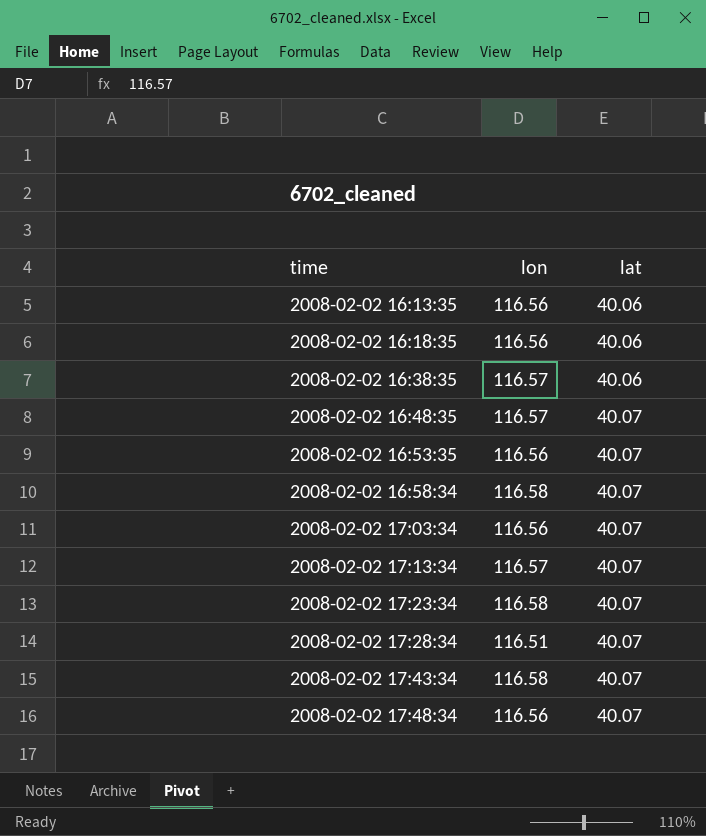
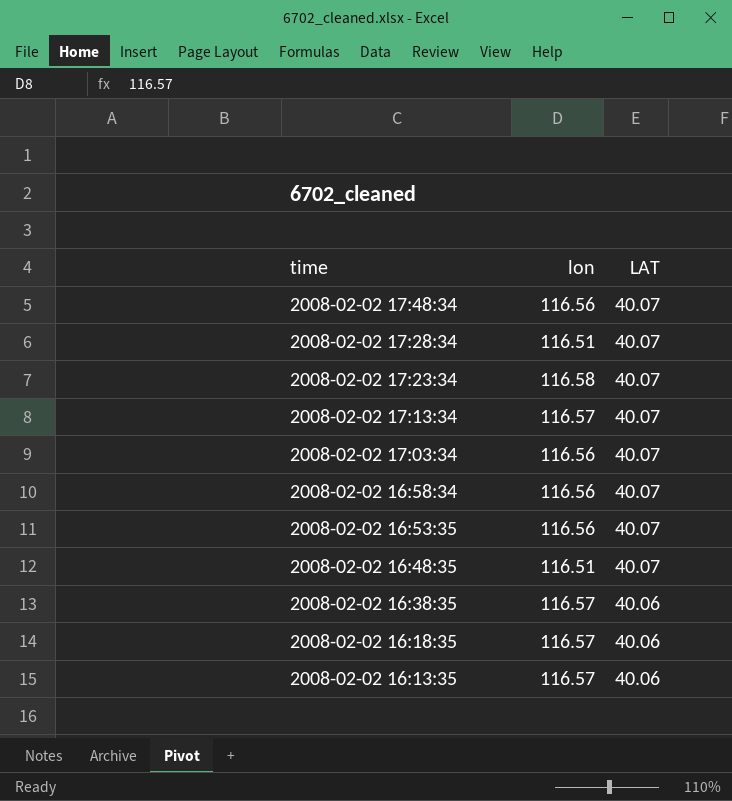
row order: time ascending -> time descending
column name: lat -> LAT
row 2008-02-02 17:43:34: 116.58 | 40.07 -> none
2008-02-02 16:58:34 | lon: 116.58 -> 116.56
2008-02-02 16:48:35 | lon: 116.57 -> 116.51
2008-02-02 16:18:35 | lon: 116.56 -> 116.57
2008-02-02 16:13:35 | lon: 116.56 -> 116.57

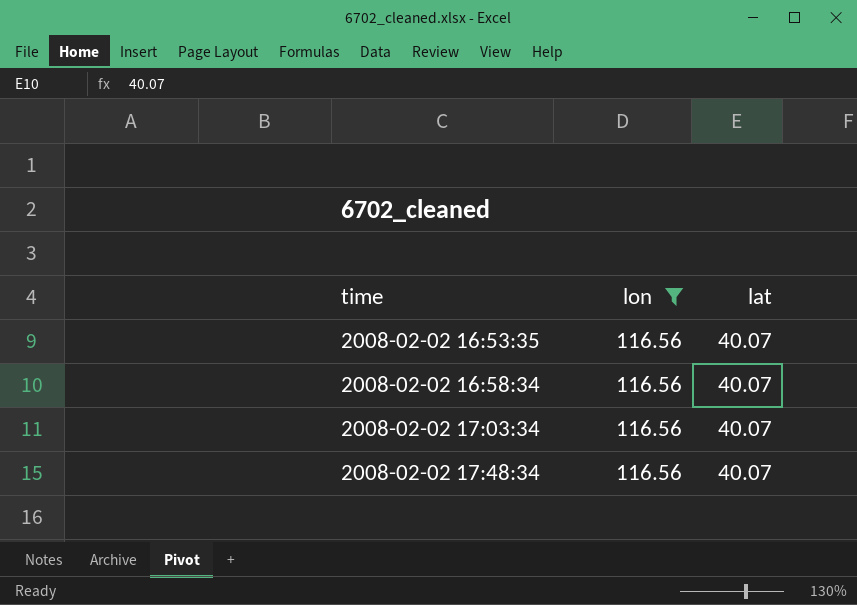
filter: none -> lon = 116.56
row order: time descending -> time ascending
column name: LAT -> lat

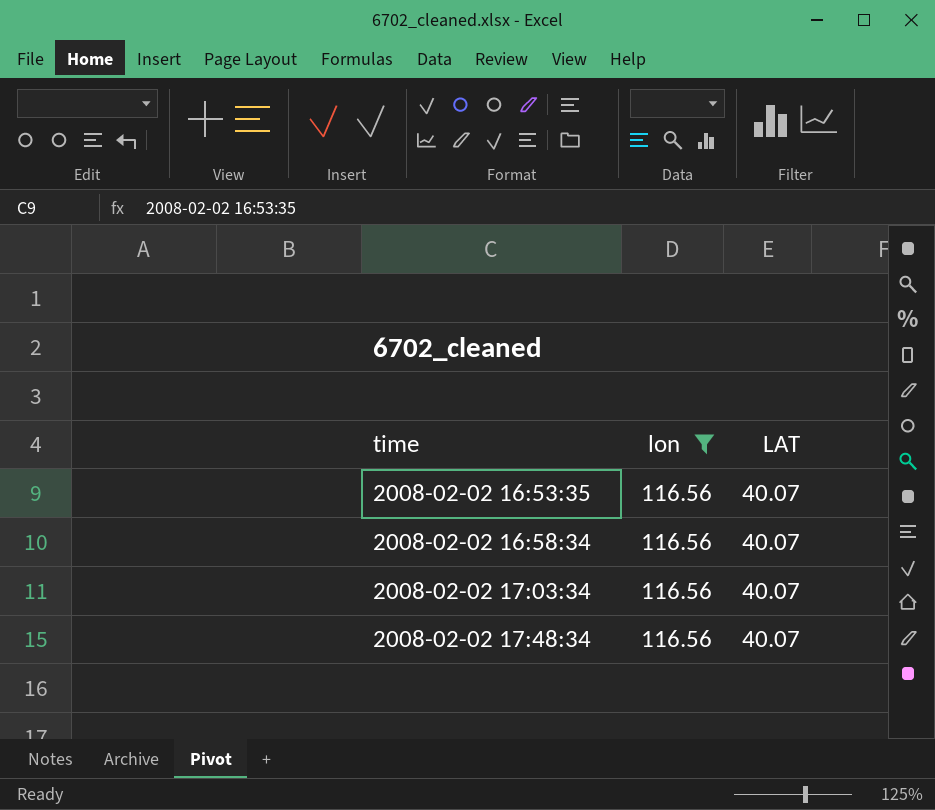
column name: lat -> LAT

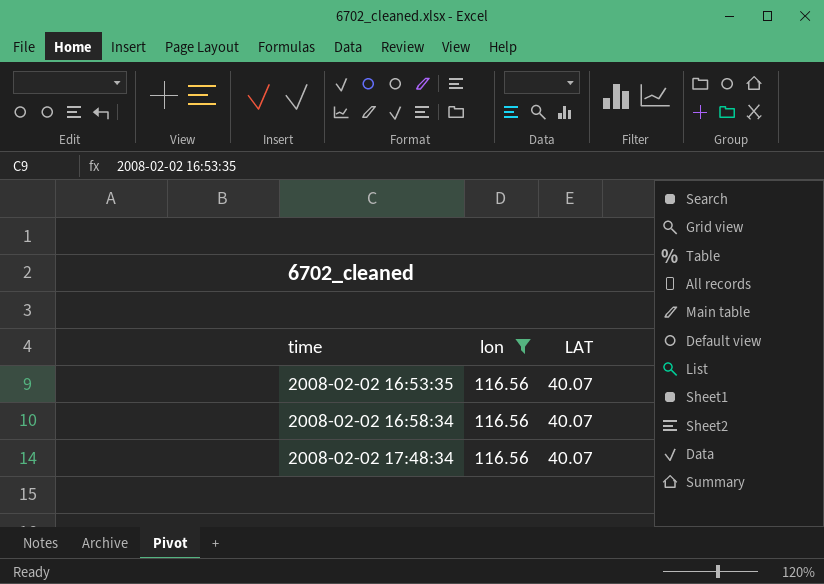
row 2008-02-02 17:03:34: 116.56 | 40.07 -> none

